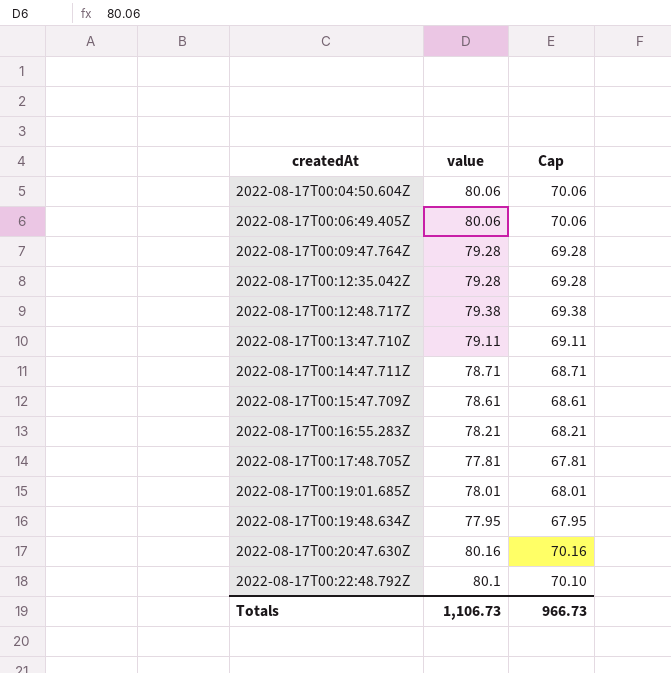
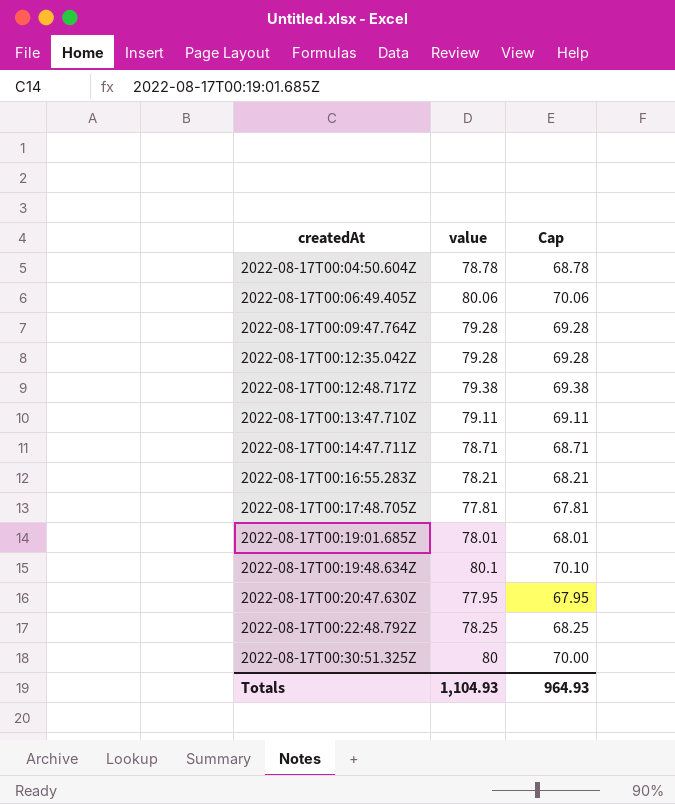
row 2022-08-17T00:15:47.709Z: 78.61 | 68.61 -> none
2022-08-17T00:04:50.604Z | value: 80.06 -> 78.78
2022-08-17T00:04:50.604Z | Cap: 70.06 -> 68.78
2022-08-17T00:19:48.634Z | value: 77.95 -> 80.1
2022-08-17T00:19:48.634Z | Cap: 67.95 -> 70.10
2022-08-17T00:20:47.630Z | value: 80.16 -> 77.95
2022-08-17T00:20:47.630Z | Cap: 70.16 -> 67.95
2022-08-17T00:22:48.792Z | value: 80.1 -> 78.25
2022-08-17T00:22:48.792Z | Cap: 70.10 -> 68.25
row 2022-08-17T00:30:51.325Z: none -> 80 | 70.00
Totals | value: 1,106.73 -> 1,104.93
Totals | Cap: 966.73 -> 964.93

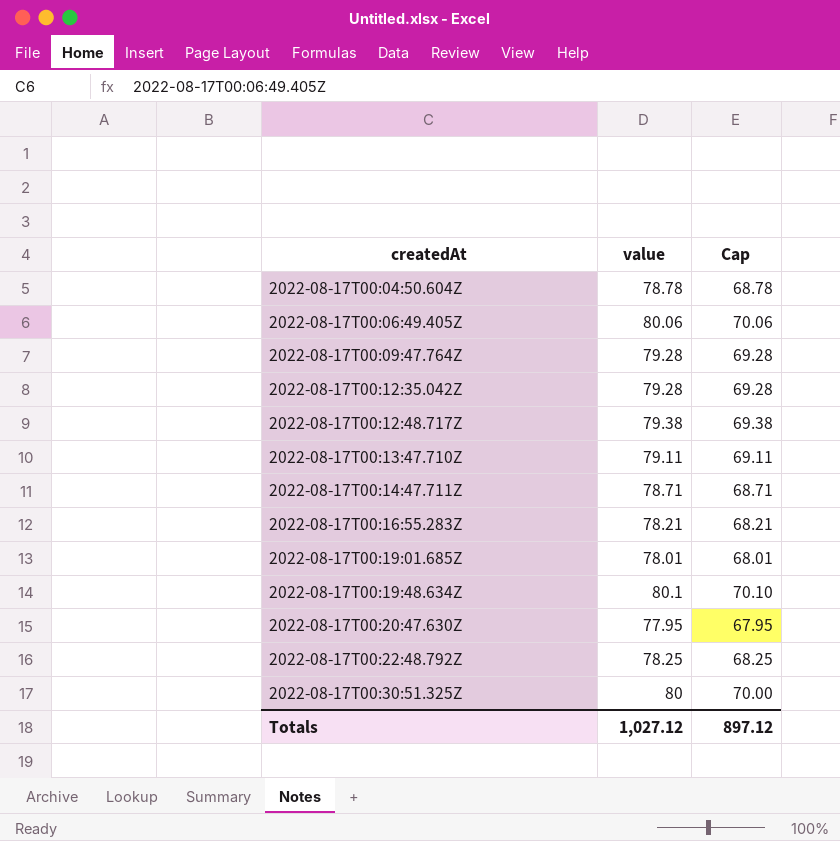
row 2022-08-17T00:17:48.705Z: 77.81 | 67.81 -> none
Totals | value: 1,104.93 -> 1,027.12
Totals | Cap: 964.93 -> 897.12

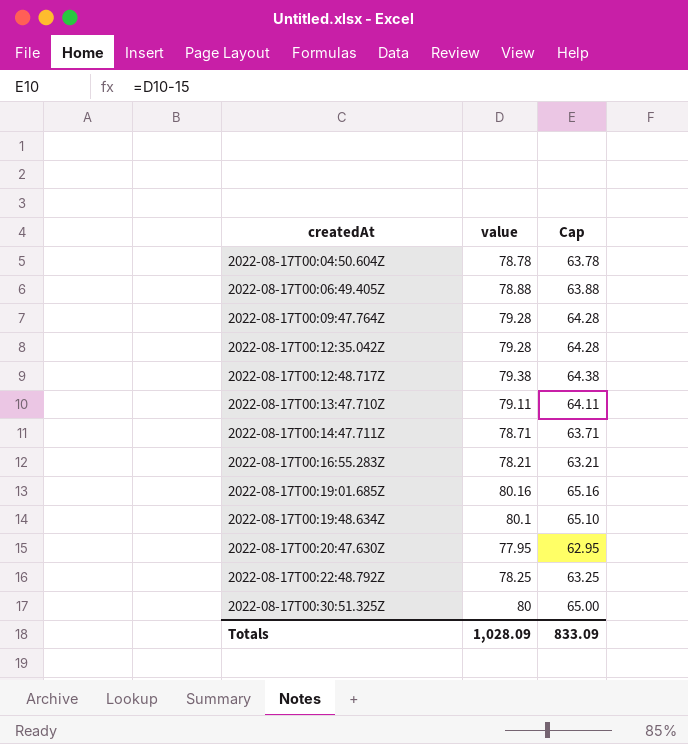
column Cap | formula: [value] - 10 -> [value] - 15
2022-08-17T00:06:49.405Z | value: 80.06 -> 78.88
2022-08-17T00:19:01.685Z | value: 78.01 -> 80.16
Totals | value: 1,027.12 -> 1,028.09
Totals | Cap: 897.12 -> 833.09

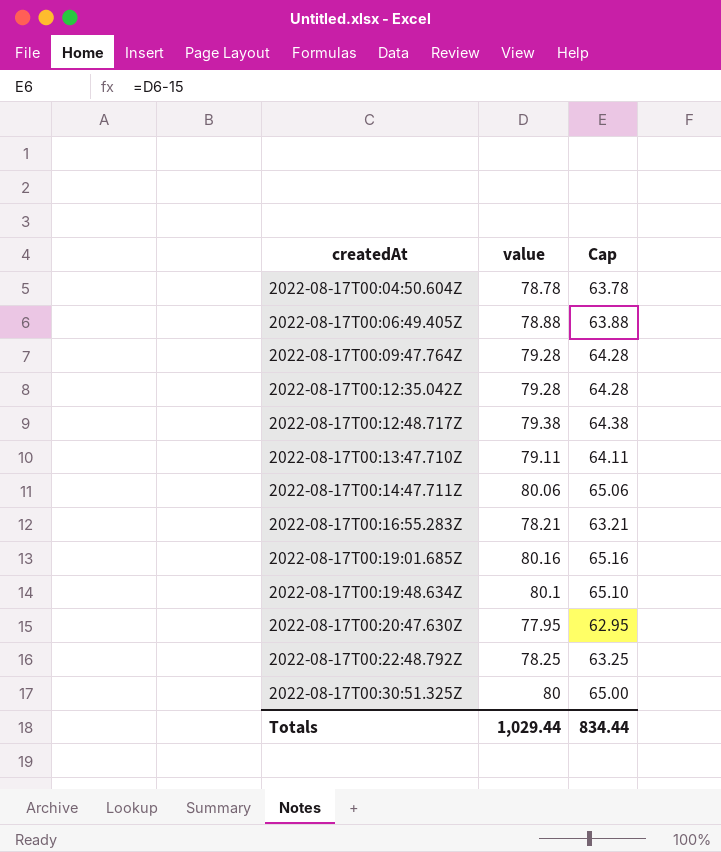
2022-08-17T00:14:47.711Z | value: 78.71 -> 80.06
2022-08-17T00:14:47.711Z | Cap: 63.71 -> 65.06
Totals | value: 1,028.09 -> 1,029.44
Totals | Cap: 833.09 -> 834.44

